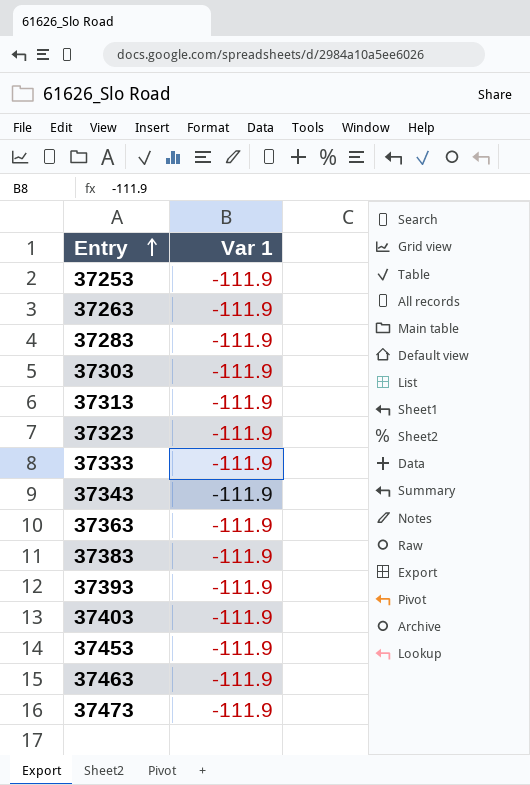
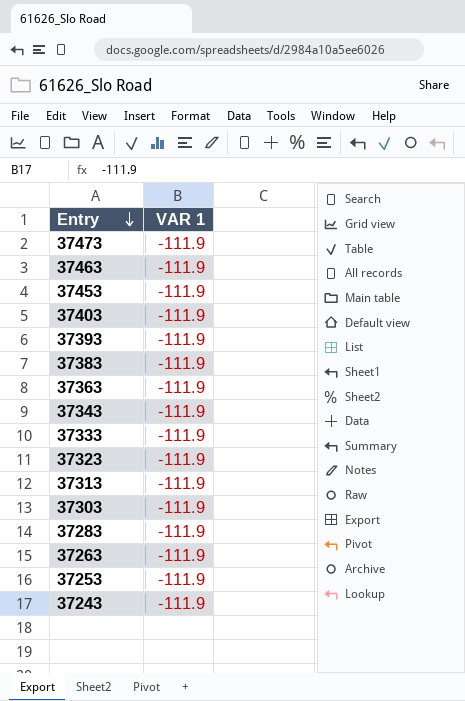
row order: Entry ascending -> Entry descending
column name: Var 1 -> VAR 1
row 37243: none -> -111.9

